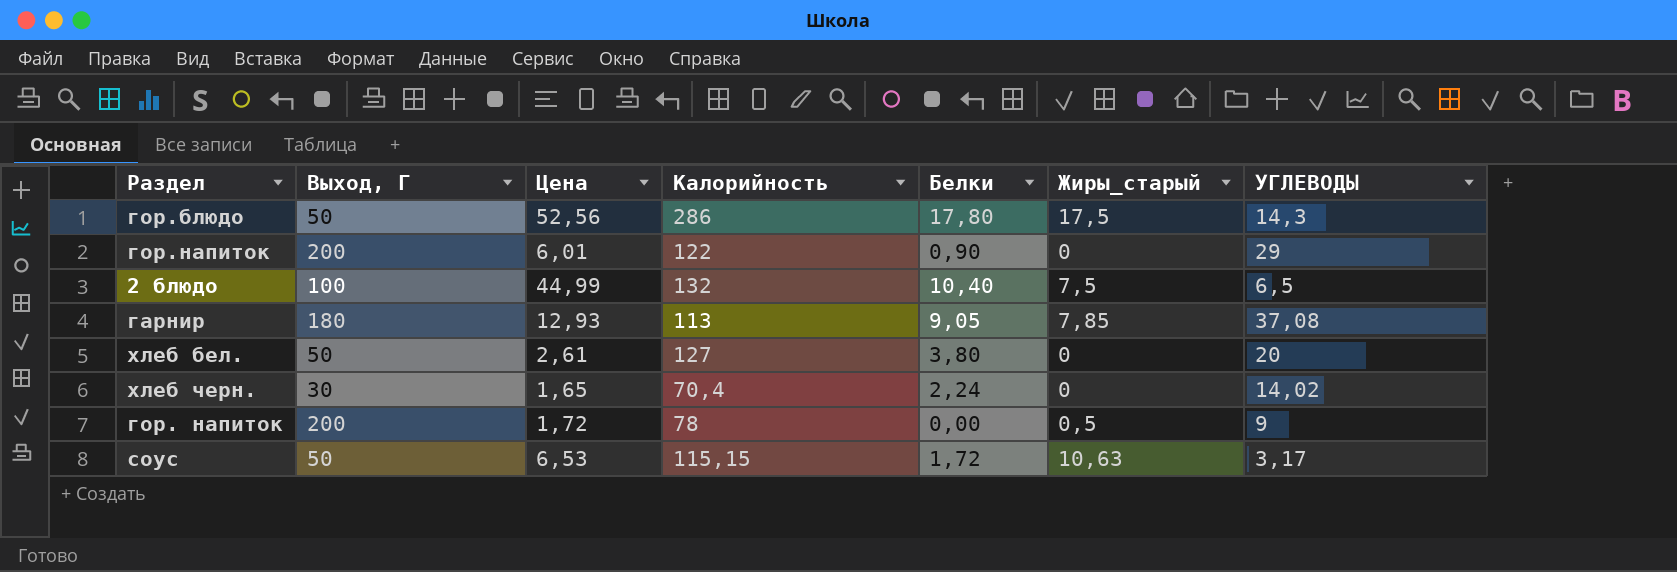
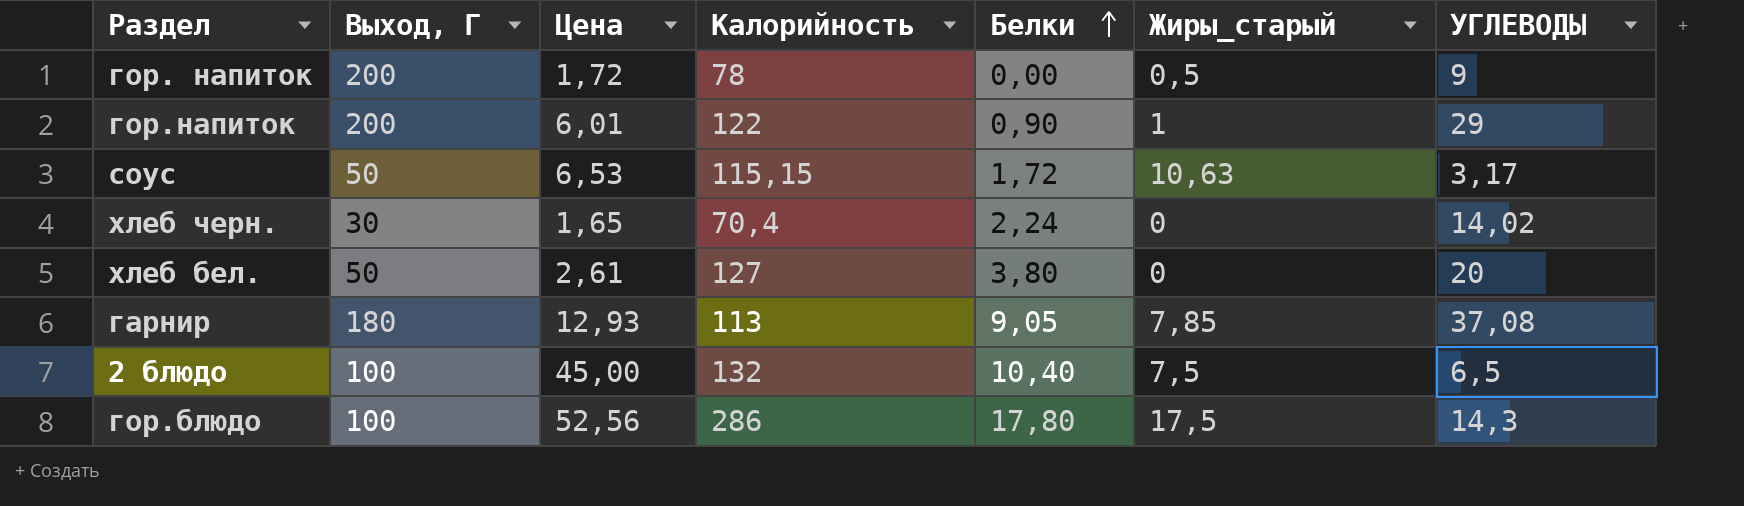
row order: none -> Белки ascending
гор.напиток | Жиры_старый: 0 -> 1
2 блюдо | Цена: 44,99 -> 45,00
гор.блюдо | Выход, Г: 50 -> 100

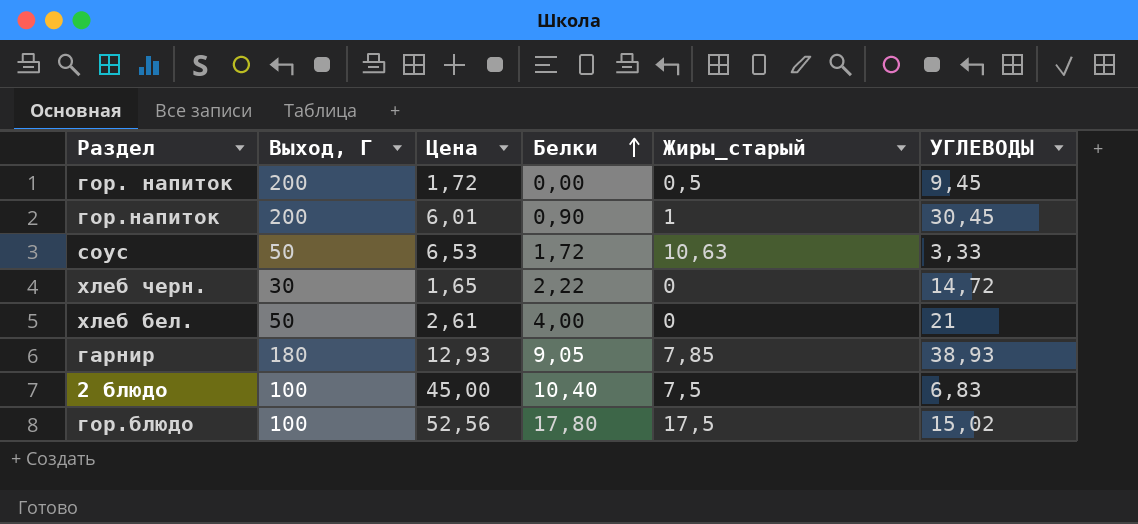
column Калорийность | position: 4 -> none
гор. напиток | УГЛЕВОДЫ: 9 -> 9,45
гор.напиток | УГЛЕВОДЫ: 29 -> 30,45
соус | УГЛЕВОДЫ: 3,17 -> 3,33
хлеб черн. | Белки: 2,24 -> 2,22
хлеб черн. | УГЛЕВОДЫ: 14,02 -> 14,72
хлеб бел. | Белки: 3,80 -> 4,00
хлеб бел. | УГЛЕВОДЫ: 20 -> 21
гарнир | УГЛЕВОДЫ: 37,08 -> 38,93
2 блюдо | УГЛЕВОДЫ: 6,5 -> 6,83
гор.блюдо | УГЛЕВОДЫ: 14,3 -> 15,02

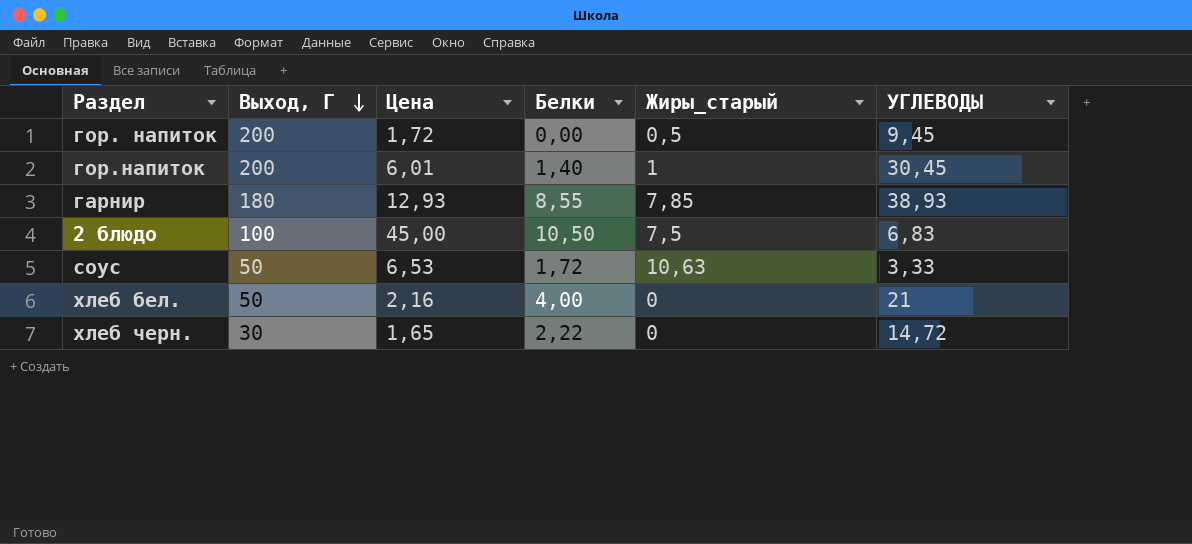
row order: Белки ascending -> Выход, Г descending
row гор.блюдо: 100 | 52,56 | 17,80 | 17,5 | 15,02 -> none
гор.напиток | Белки: 0,90 -> 1,40
гарнир | Белки: 9,05 -> 8,55
2 блюдо | Белки: 10,40 -> 10,50
хлеб бел. | Цена: 2,61 -> 2,16

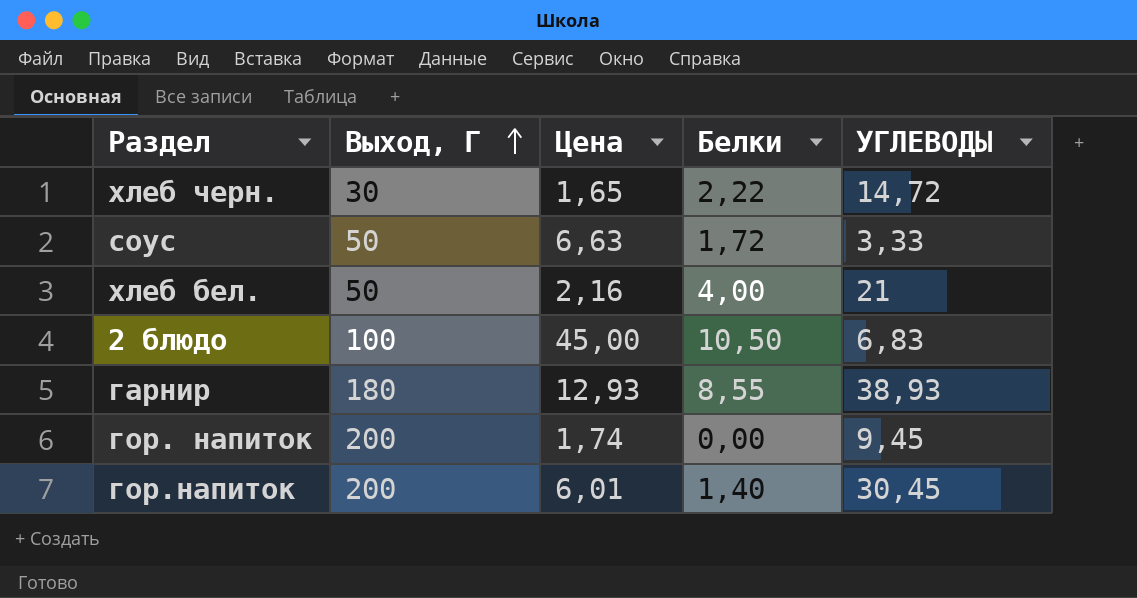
row order: Выход, Г descending -> Выход, Г ascending
column Жиры_старый | position: 5 -> none
соус | Цена: 6,53 -> 6,63
гор. напиток | Цена: 1,72 -> 1,74

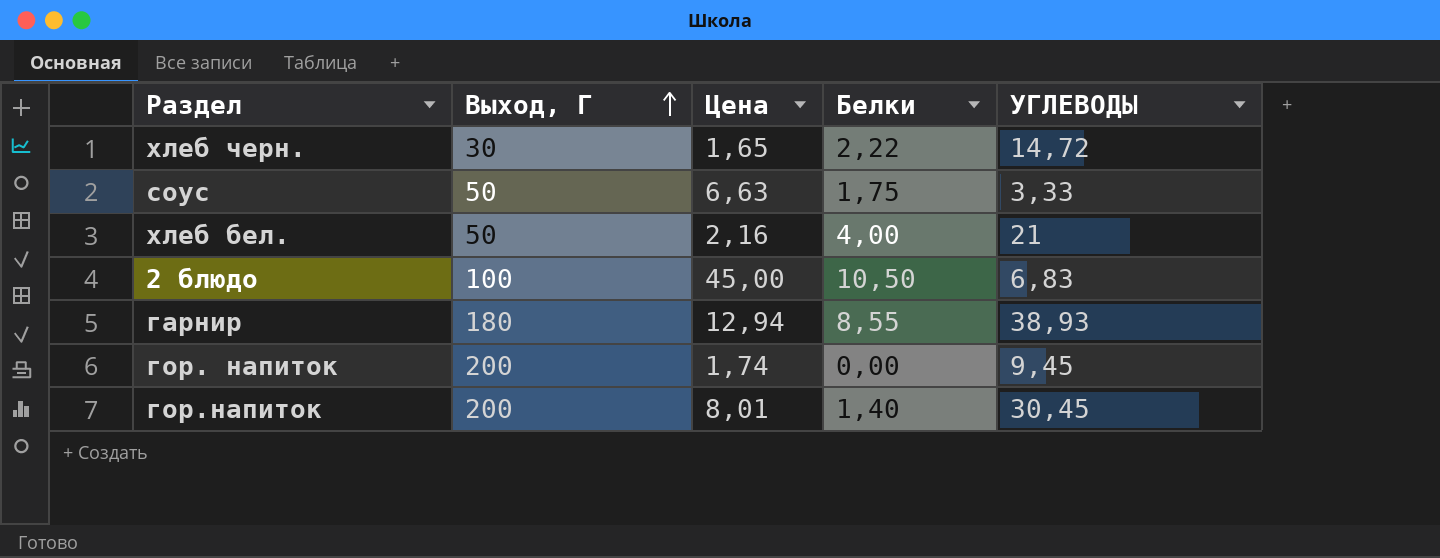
соус | Белки: 1,72 -> 1,75
гарнир | Цена: 12,93 -> 12,94
гор.напиток | Цена: 6,01 -> 8,01

